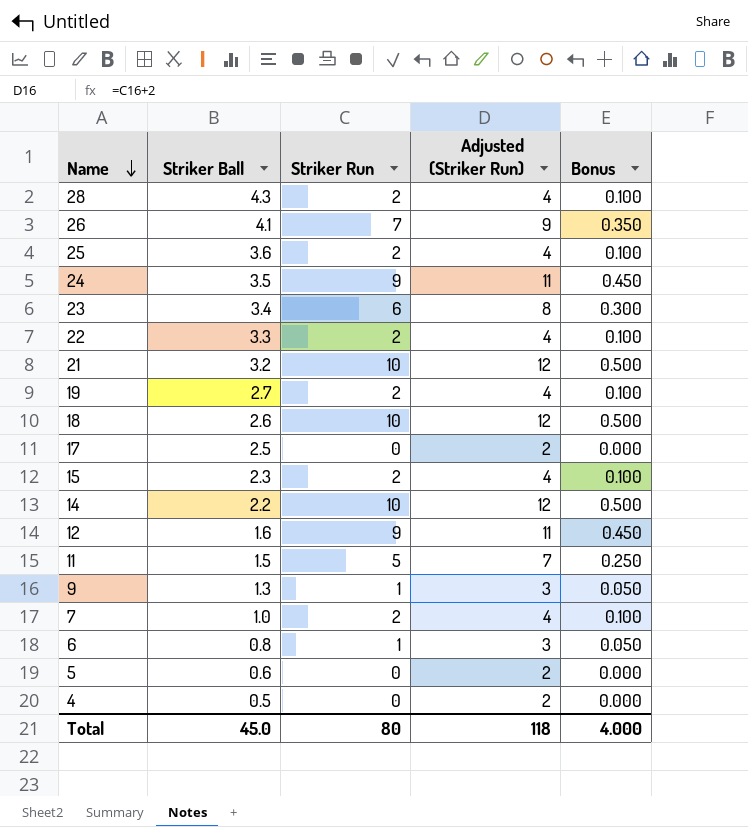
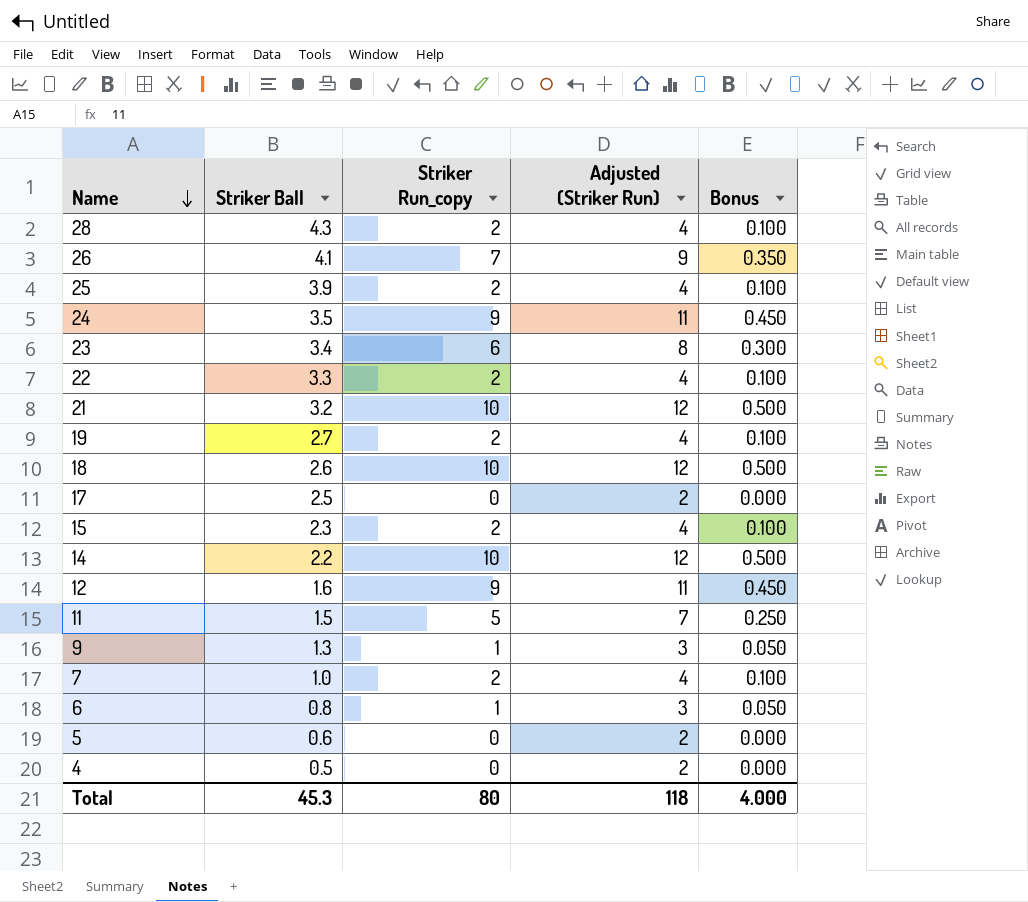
column name: Striker Run -> Striker Run_copy
25 | Striker Ball: 3.6 -> 3.9
Total | Striker Ball: 45.0 -> 45.3

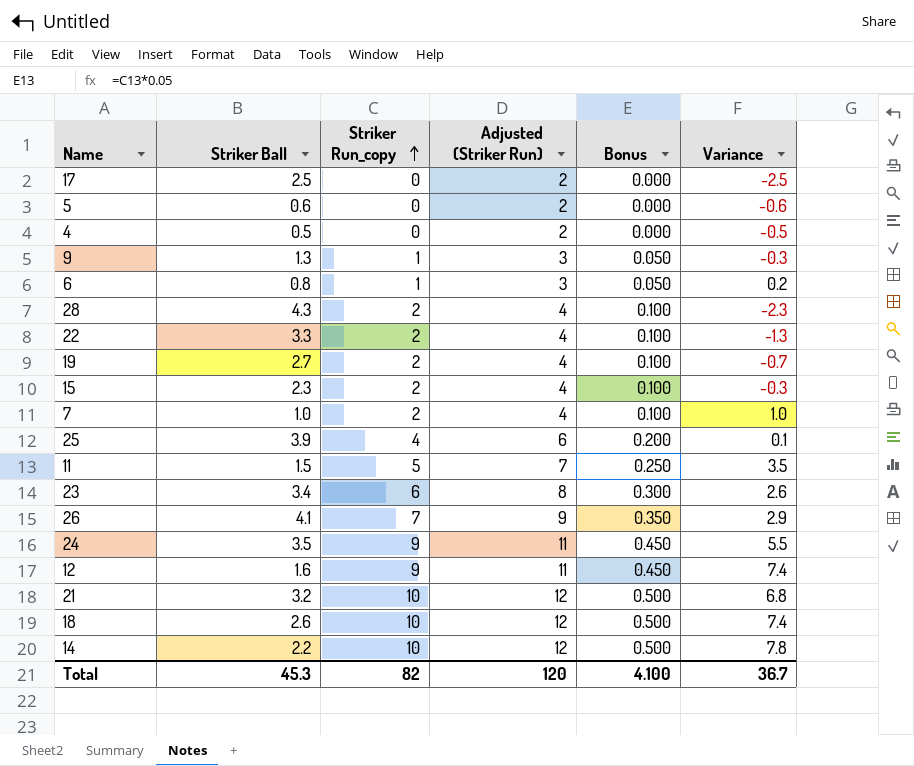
row order: Name descending -> Striker Run_copy ascending
column Variance | formula: none -> [Striker Run_copy] - [Striker Ball]
25 | Striker Run_copy: 2 -> 4
25 | Adjusted (Striker Run): 4 -> 6
25 | Bonus: 0.100 -> 0.200
Total | Striker Run_copy: 80 -> 82
Total | Adjusted (Striker Run): 118 -> 120
Total | Bonus: 4.000 -> 4.100

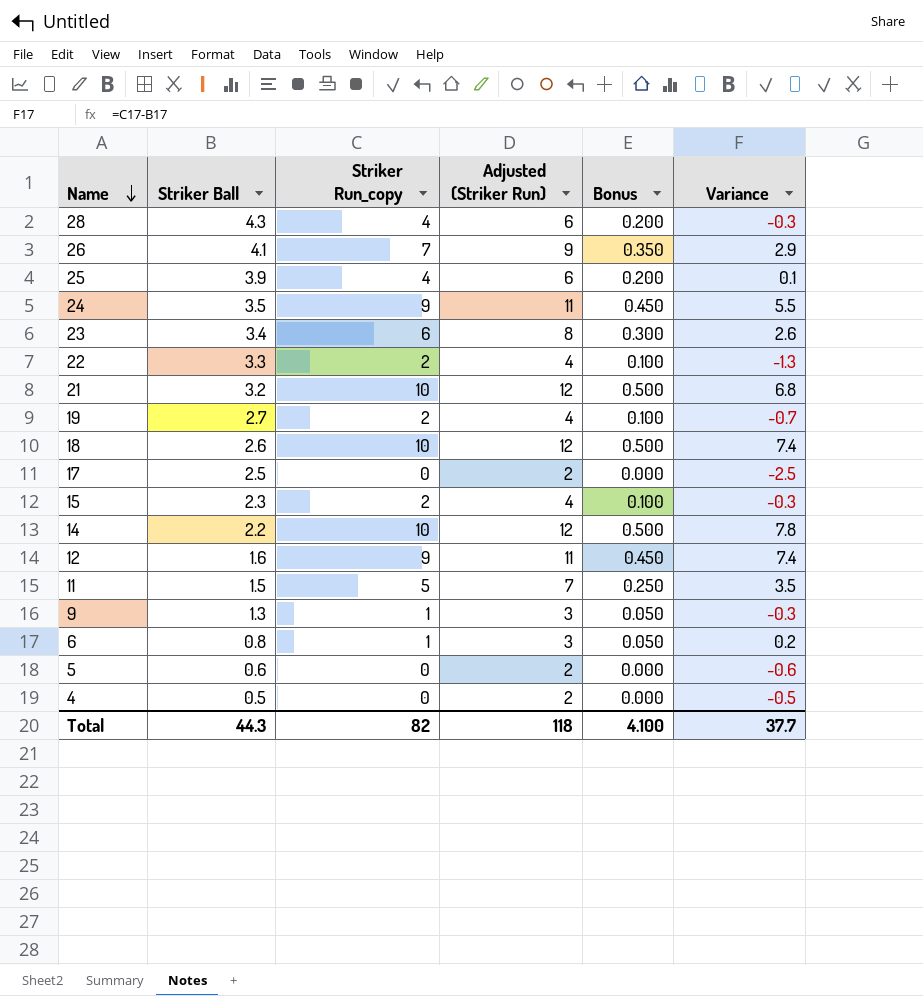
row order: Striker Run_copy ascending -> Name descending
row 7: 1.0 | 2 | 4 | 0.100 | 1.0 -> none
28 | Striker Run_copy: 2 -> 4
28 | Adjusted (Striker Run): 4 -> 6
28 | Bonus: 0.100 -> 0.200
28 | Variance: -2.3 -> -0.3
Total | Striker Ball: 45.3 -> 44.3
Total | Adjusted (Striker Run): 120 -> 118
Total | Variance: 36.7 -> 37.7

